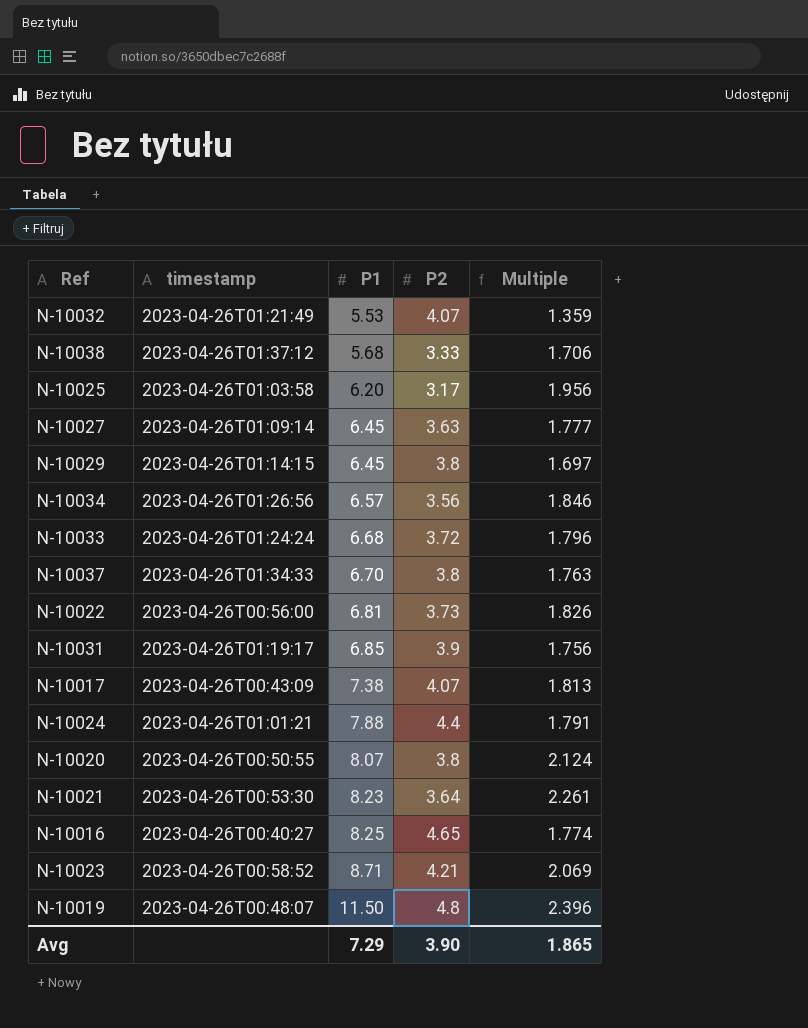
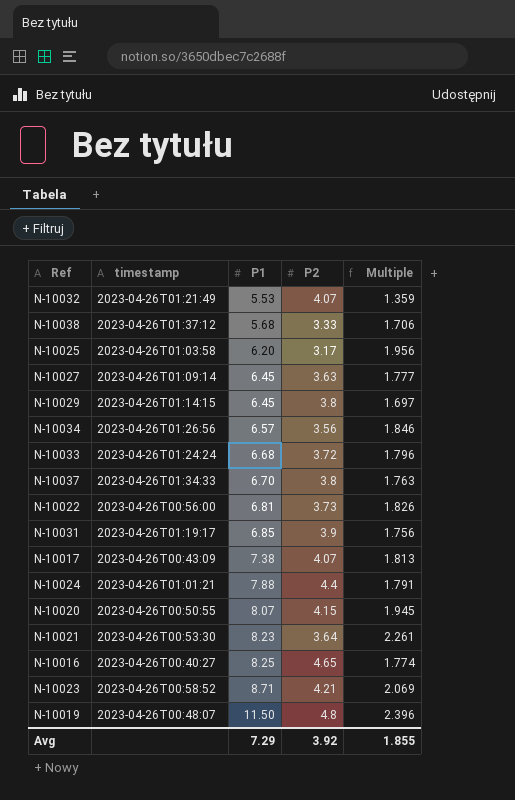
N-10020 | P2: 3.8 -> 4.15
N-10020 | Multiple: 2.124 -> 1.945
Avg | P2: 3.90 -> 3.92
Avg | Multiple: 1.865 -> 1.855

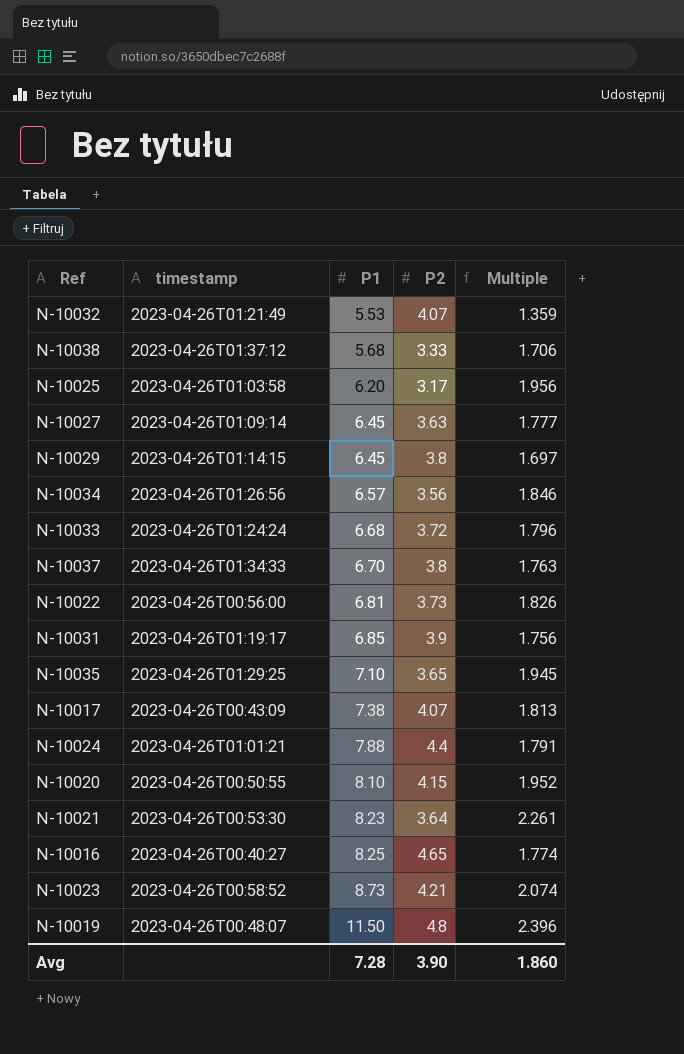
row N-10035: none -> 2023-04-26T01:29:25 | 7.10 | 3.65 | 1.945
N-10020 | P1: 8.07 -> 8.10
N-10020 | Multiple: 1.945 -> 1.952
N-10023 | P1: 8.71 -> 8.73
N-10023 | Multiple: 2.069 -> 2.074
Avg | P1: 7.29 -> 7.28
Avg | P2: 3.92 -> 3.90
Avg | Multiple: 1.855 -> 1.860

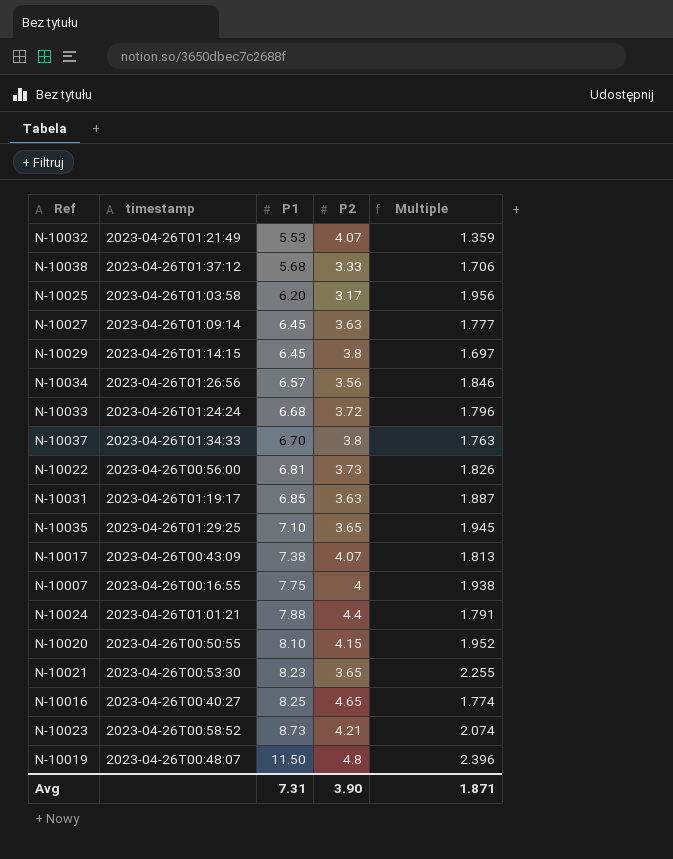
N-10031 | P2: 3.9 -> 3.63
N-10031 | Multiple: 1.756 -> 1.887
row N-10007: none -> 2023-04-26T00:16:55 | 7.75 | 4 | 1.938
N-10021 | P2: 3.64 -> 3.65
N-10021 | Multiple: 2.261 -> 2.255
Avg | P1: 7.28 -> 7.31
Avg | Multiple: 1.860 -> 1.871

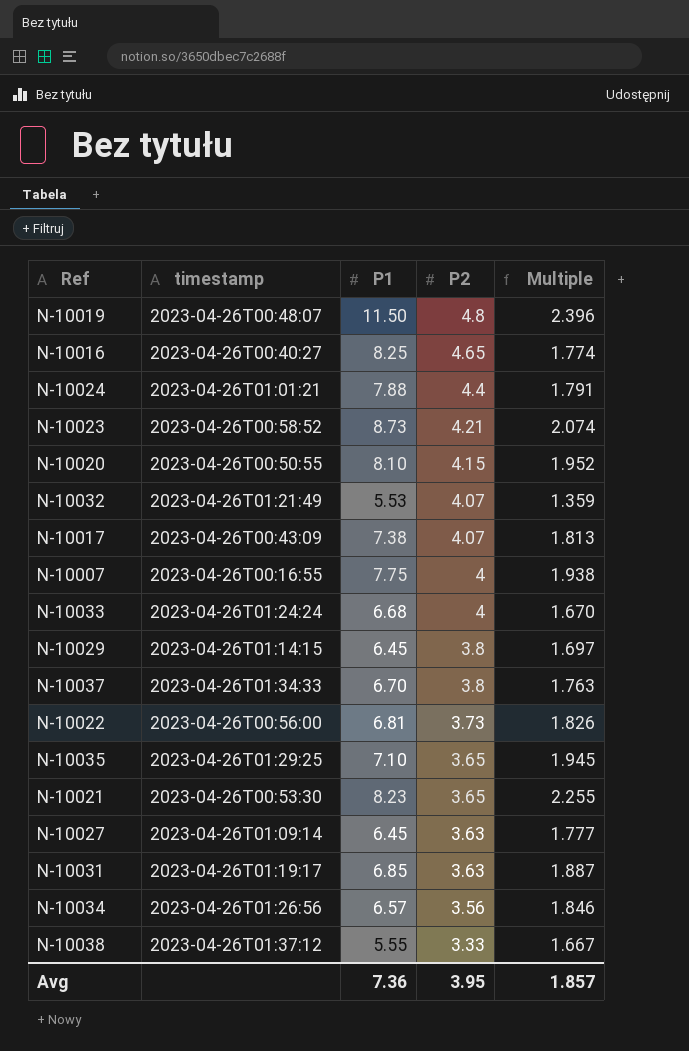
row order: P1 ascending -> P2 descending
row N-10025: 2023-04-26T01:03:58 | 6.20 | 3.17 | 1.956 -> none
N-10033 | P2: 3.72 -> 4
N-10033 | Multiple: 1.796 -> 1.670
N-10038 | P1: 5.68 -> 5.55
N-10038 | Multiple: 1.706 -> 1.667
Avg | P1: 7.31 -> 7.36
Avg | P2: 3.90 -> 3.95
Avg | Multiple: 1.871 -> 1.857

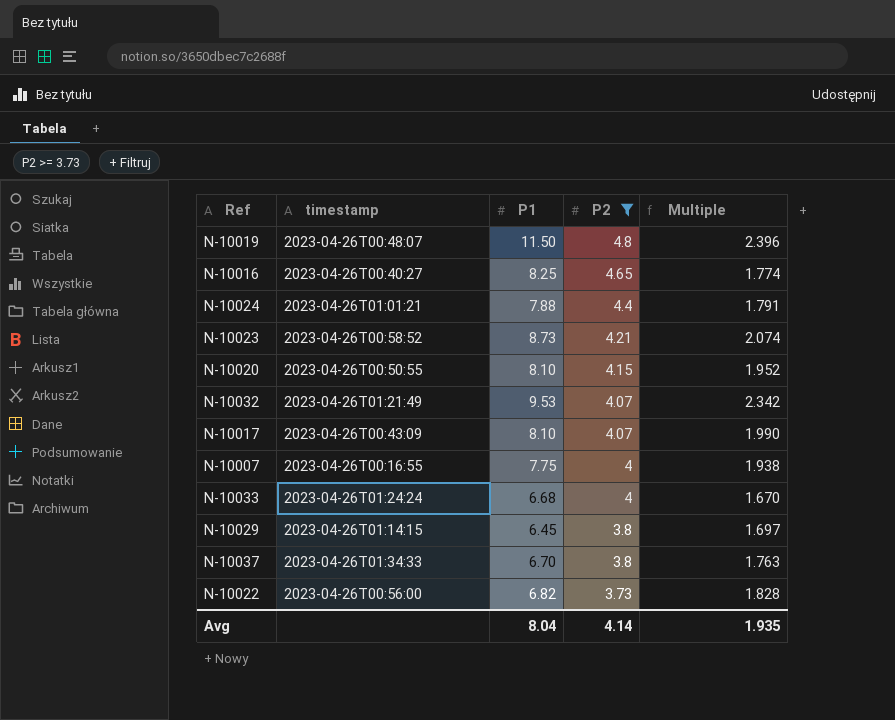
filter: none -> P2 >= 3.73
N-10032 | P1: 5.53 -> 9.53
N-10032 | Multiple: 1.359 -> 2.342
N-10017 | P1: 7.38 -> 8.10
N-10017 | Multiple: 1.813 -> 1.990
N-10022 | P1: 6.81 -> 6.82
N-10022 | Multiple: 1.826 -> 1.828
Avg | P1: 7.36 -> 8.04
Avg | P2: 3.95 -> 4.14
Avg | Multiple: 1.857 -> 1.935

